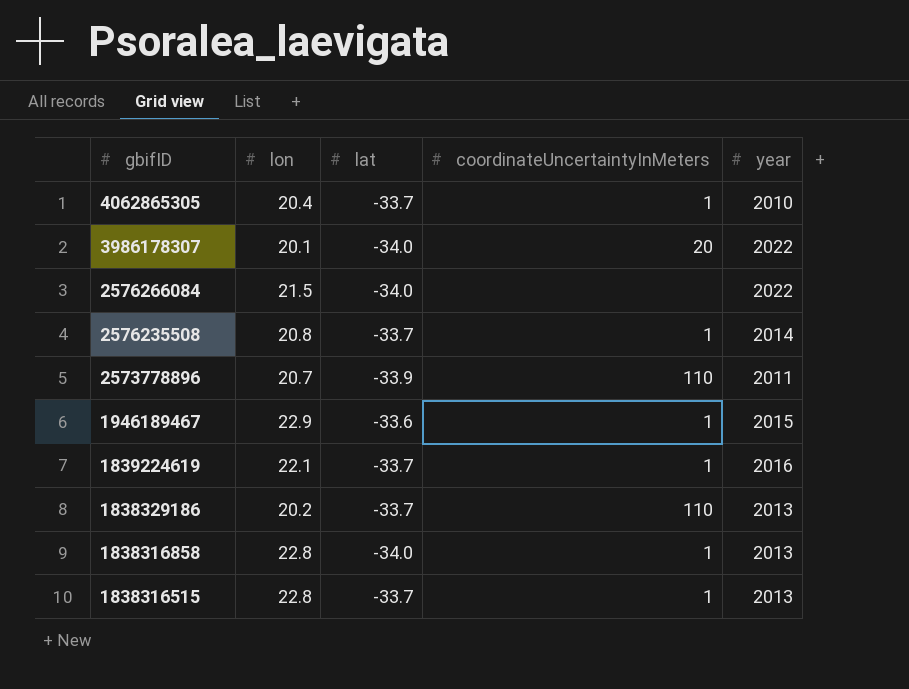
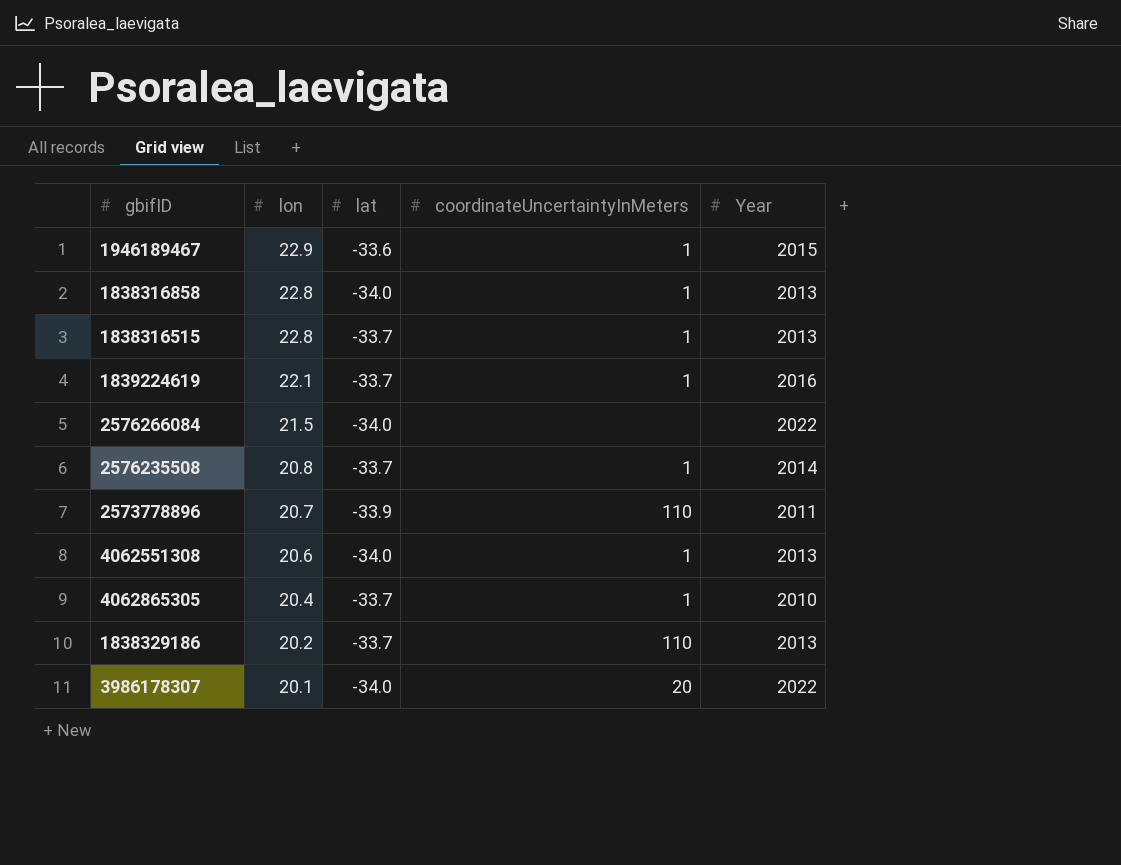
row order: gbifID descending -> lon descending
column name: year -> Year
row 4062551308: none -> 20.6 | -34.0 | 1 | 2013

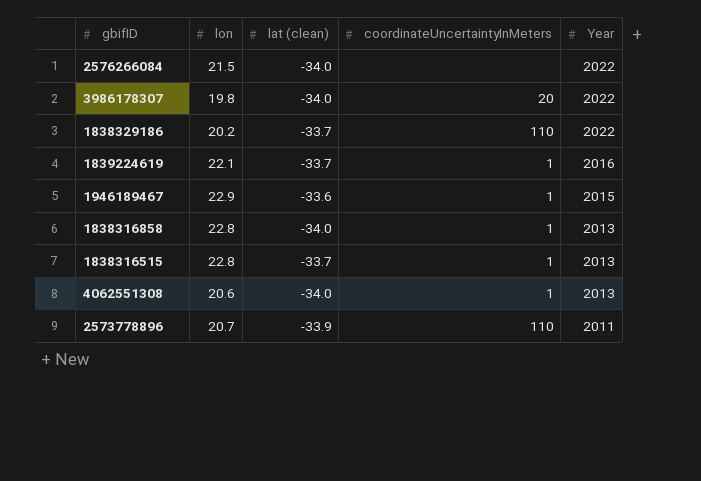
row order: lon descending -> Year descending
column name: lat -> lat (clean)
row 2576235508: 20.8 | -33.7 | 1 | 2014 -> none
row 4062865305: 20.4 | -33.7 | 1 | 2010 -> none
3986178307 | lon: 20.1 -> 19.8
1838329186 | Year: 2013 -> 2022

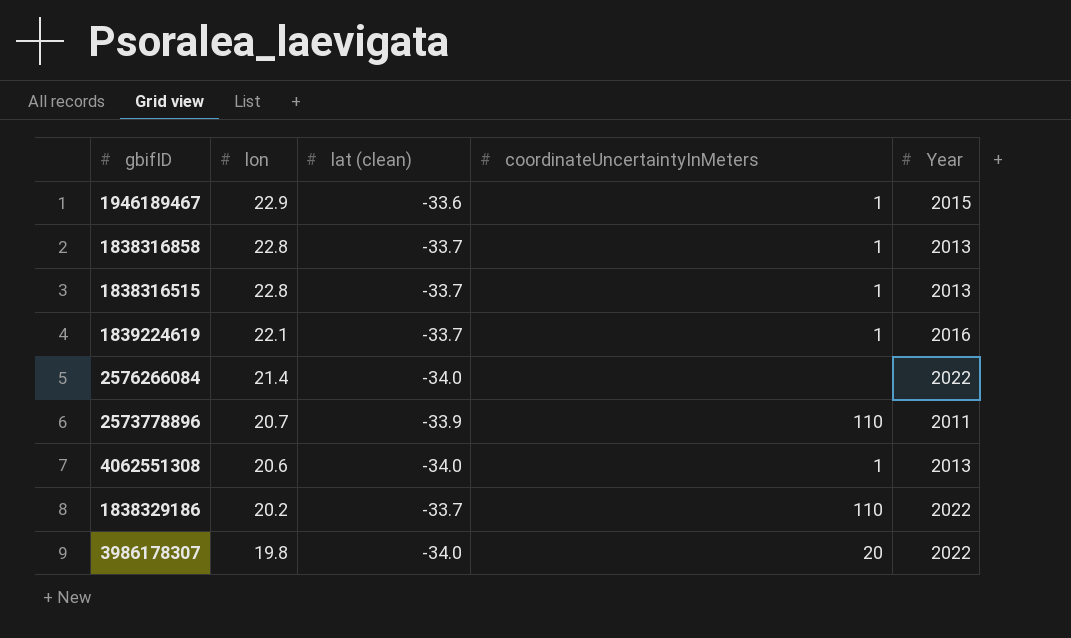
row order: Year descending -> lon descending
1838316858 | lat (clean): -34.0 -> -33.7
2576266084 | lon: 21.5 -> 21.4

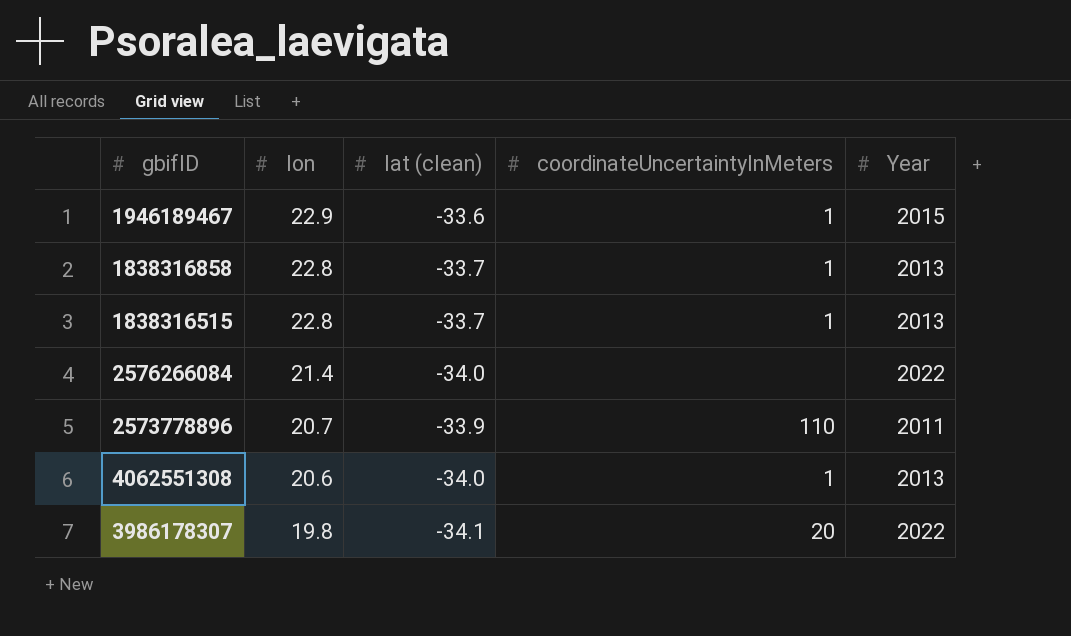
row 1839224619: 22.1 | -33.7 | 1 | 2016 -> none
row 1838329186: 20.2 | -33.7 | 110 | 2022 -> none
3986178307 | lat (clean): -34.0 -> -34.1

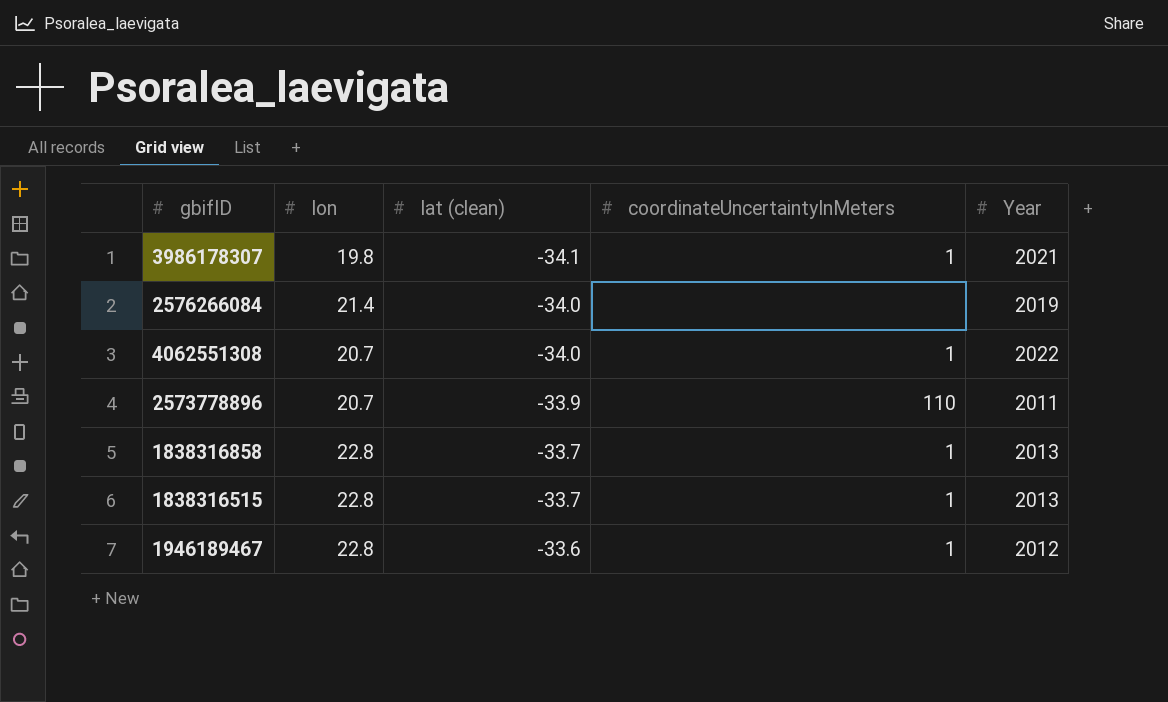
row order: lon descending -> lat (clean) ascending
3986178307 | coordinateUncertaintyInMeters: 20 -> 1
3986178307 | Year: 2022 -> 2021
2576266084 | Year: 2022 -> 2019
4062551308 | lon: 20.6 -> 20.7
4062551308 | Year: 2013 -> 2022
1946189467 | lon: 22.9 -> 22.8
1946189467 | Year: 2015 -> 2012

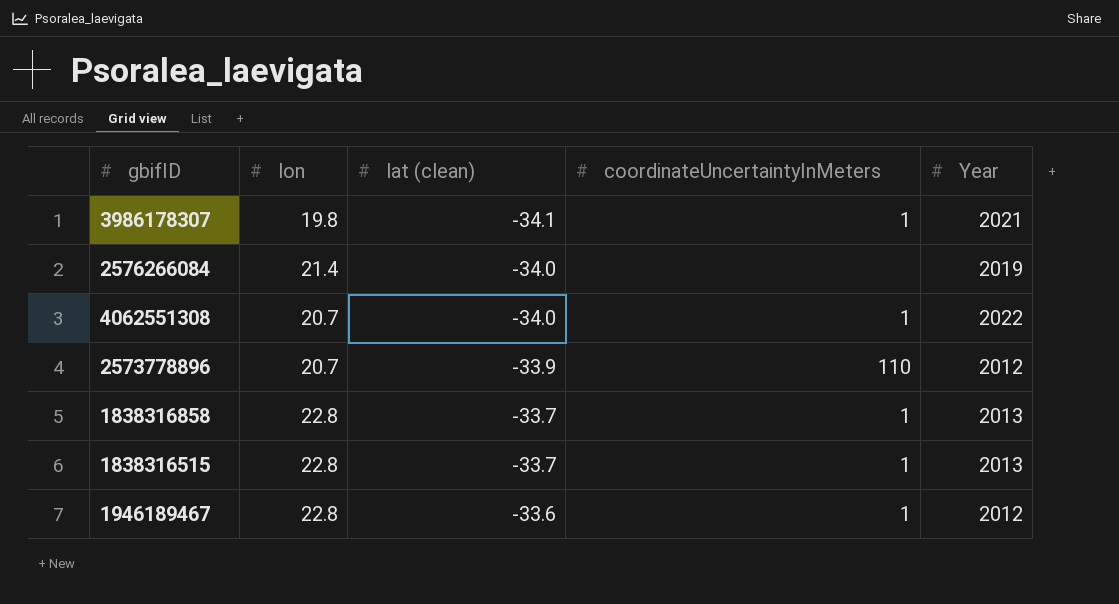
2573778896 | Year: 2011 -> 2012

